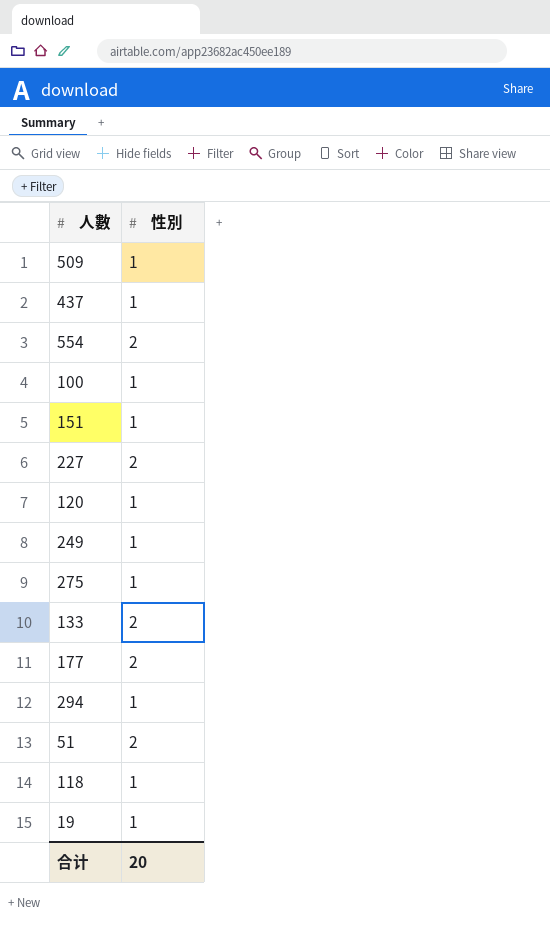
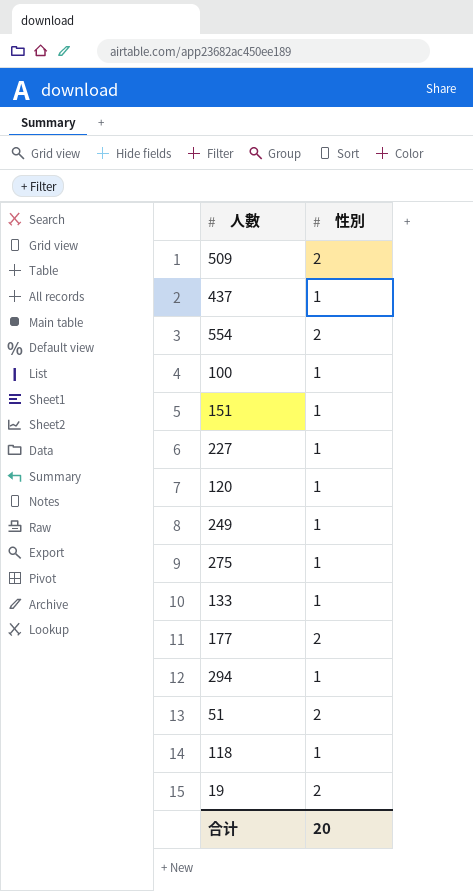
509 | 性別: 1 -> 2
227 | 性別: 2 -> 1
133 | 性別: 2 -> 1
19 | 性別: 1 -> 2

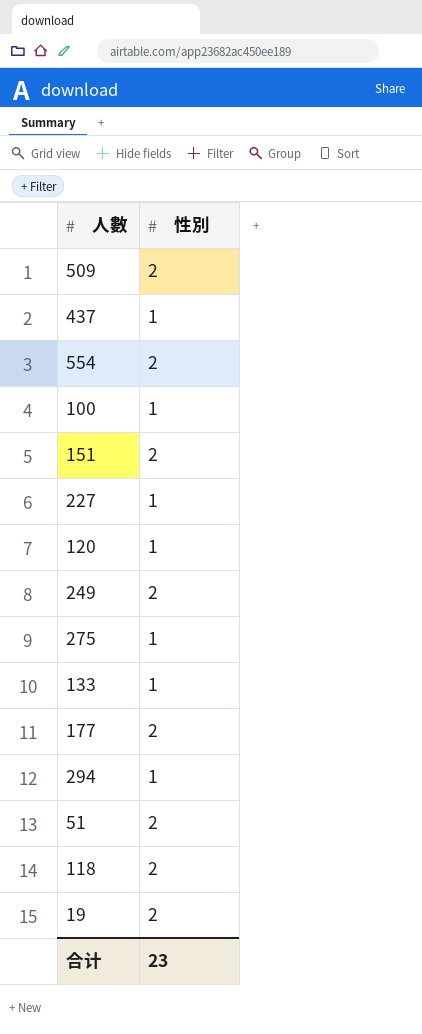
151 | 性別: 1 -> 2
249 | 性別: 1 -> 2
118 | 性別: 1 -> 2
合计 | 性別: 20 -> 23

